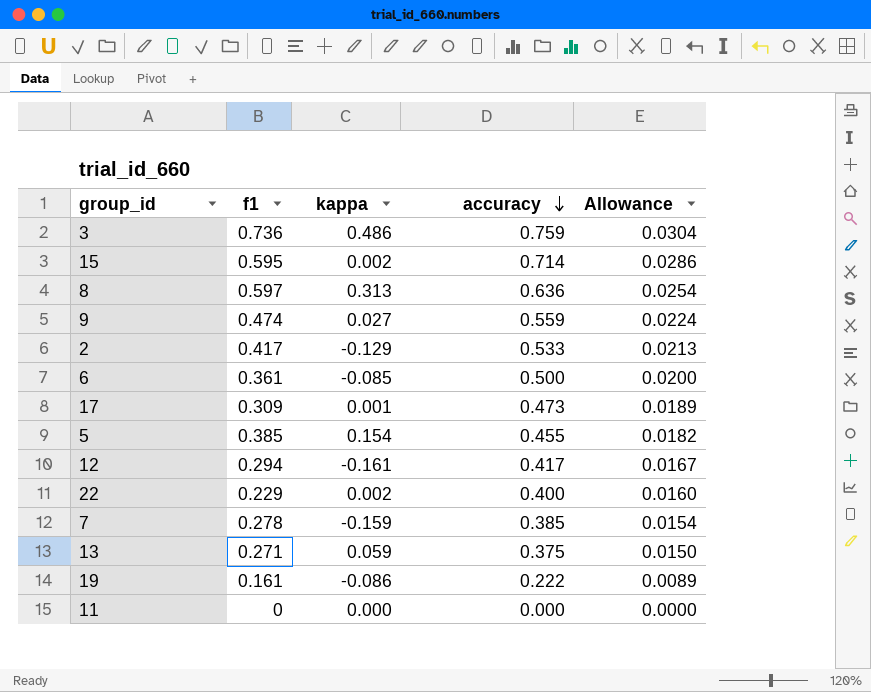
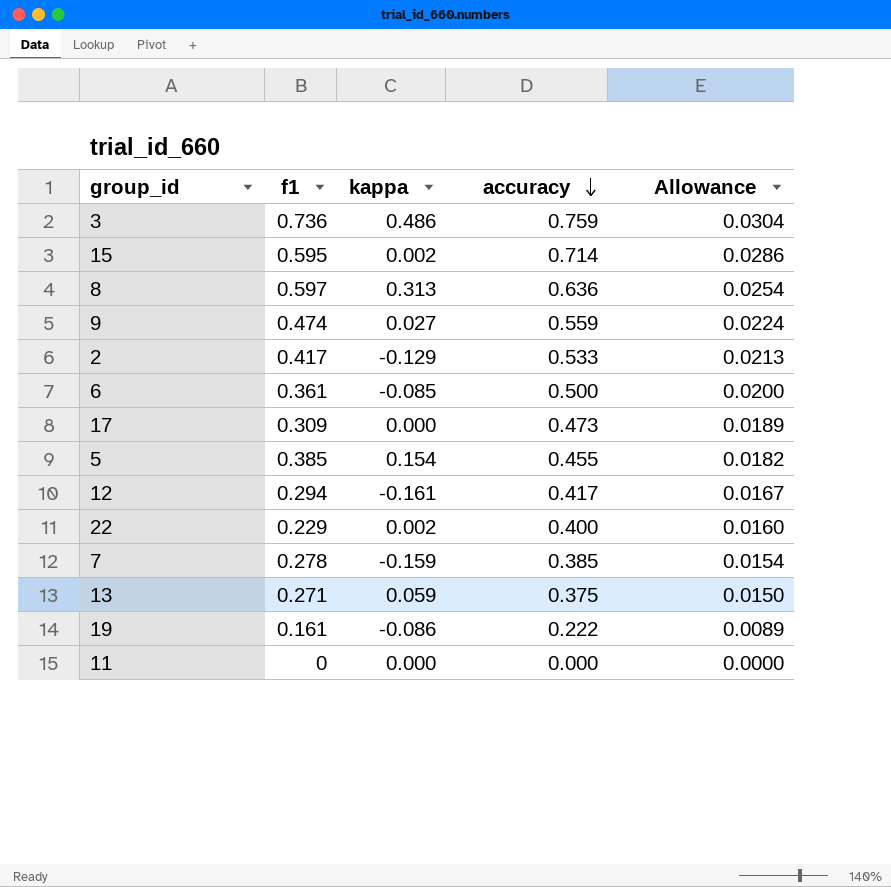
17 | kappa: 0.001 -> 0.000

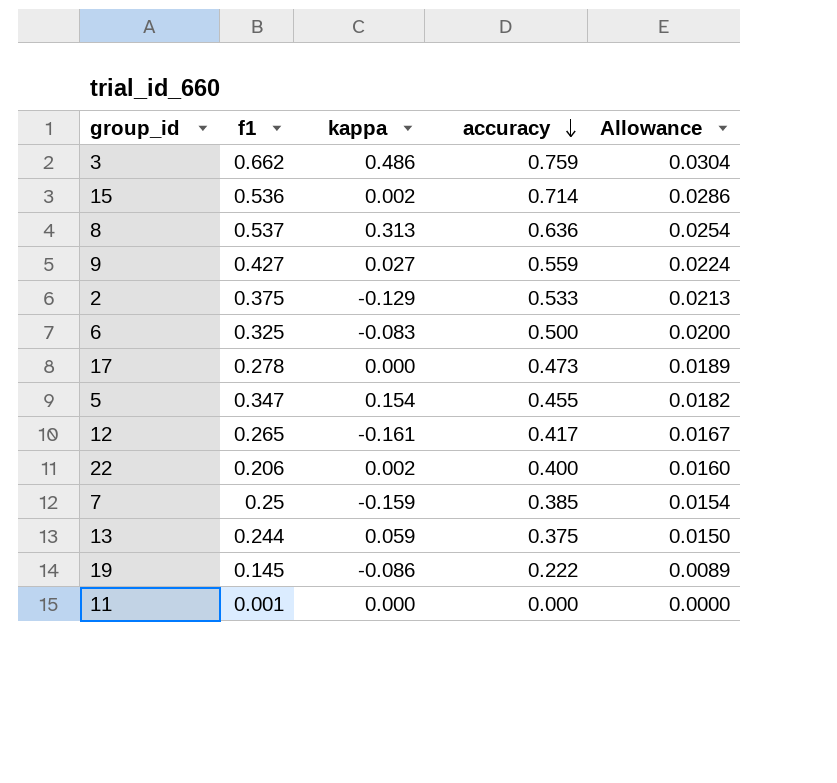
3 | f1: 0.736 -> 0.662
15 | f1: 0.595 -> 0.536
8 | f1: 0.597 -> 0.537
9 | f1: 0.474 -> 0.427
2 | f1: 0.417 -> 0.375
6 | f1: 0.361 -> 0.325
6 | kappa: -0.085 -> -0.083
17 | f1: 0.309 -> 0.278
5 | f1: 0.385 -> 0.347
12 | f1: 0.294 -> 0.265
22 | f1: 0.229 -> 0.206
7 | f1: 0.278 -> 0.25
13 | f1: 0.271 -> 0.244
19 | f1: 0.161 -> 0.145
11 | f1: 0 -> 0.001

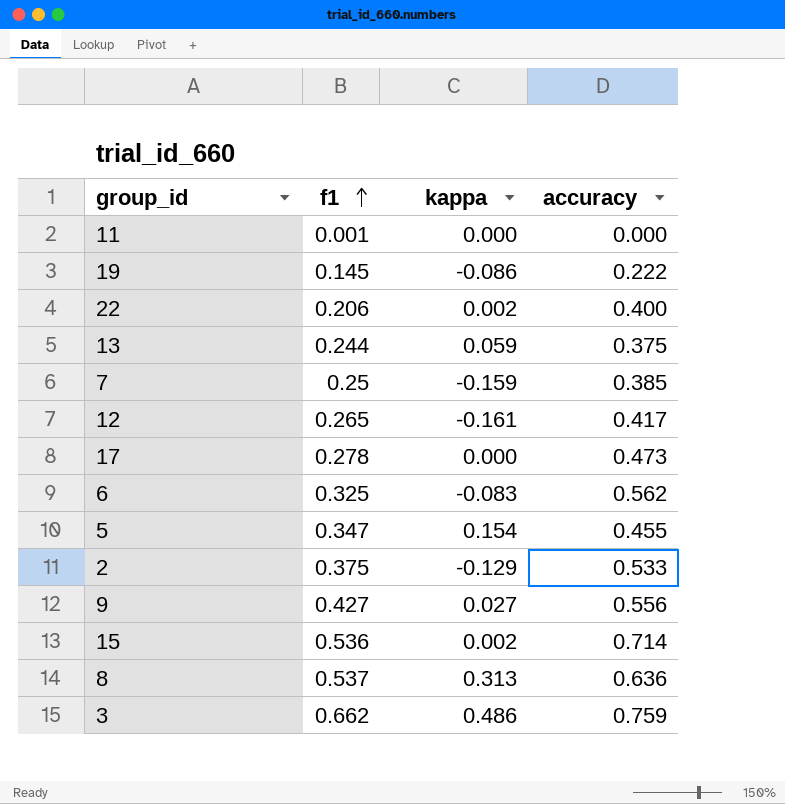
row order: accuracy descending -> f1 ascending
column Allowance | formula: [accuracy] * 0.04 -> none
6 | accuracy: 0.500 -> 0.562
9 | accuracy: 0.559 -> 0.556

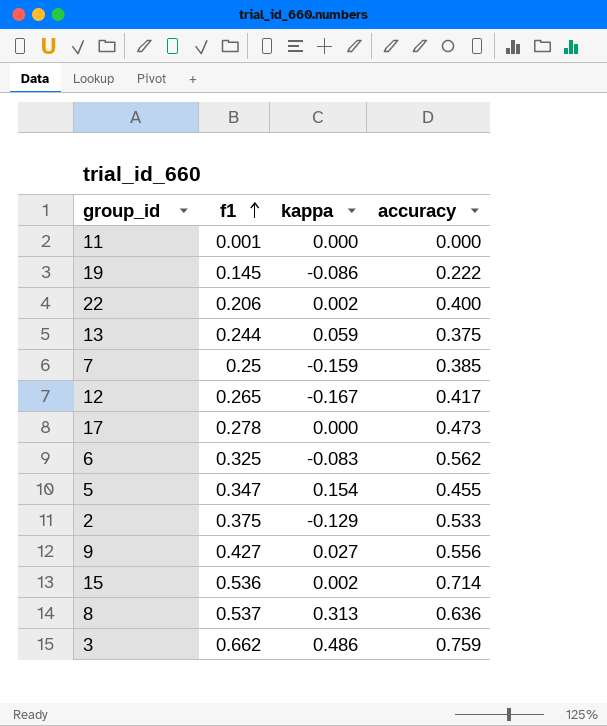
12 | kappa: -0.161 -> -0.167

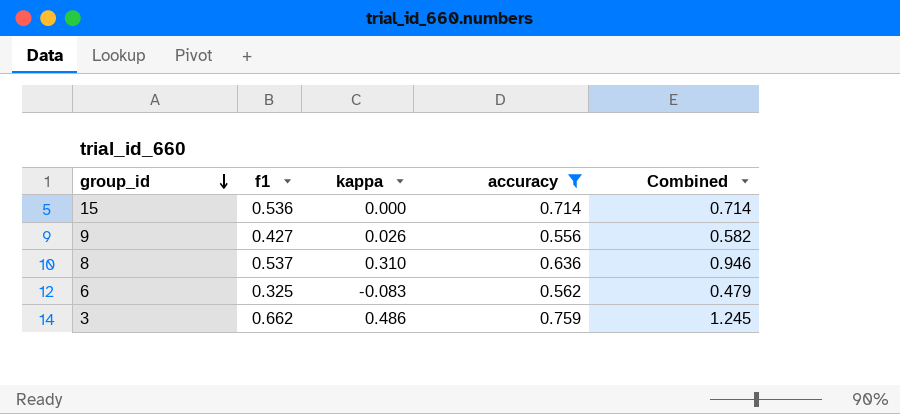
filter: none -> accuracy >= 0.556
row order: f1 ascending -> group_id descending
column Combined | formula: none -> [kappa] + [accuracy]
15 | kappa: 0.002 -> 0.000
9 | kappa: 0.027 -> 0.026
8 | kappa: 0.313 -> 0.310

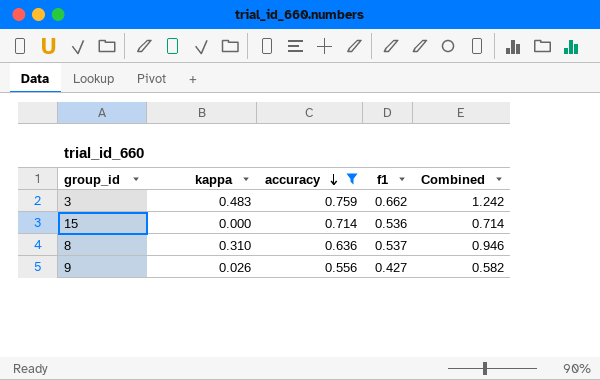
row order: group_id descending -> accuracy descending
column f1 | position: 2 -> 4
row 6: 0.325 | -0.083 | 0.562 | 0.479 -> none
3 | kappa: 0.486 -> 0.483
3 | Combined: 1.245 -> 1.242

